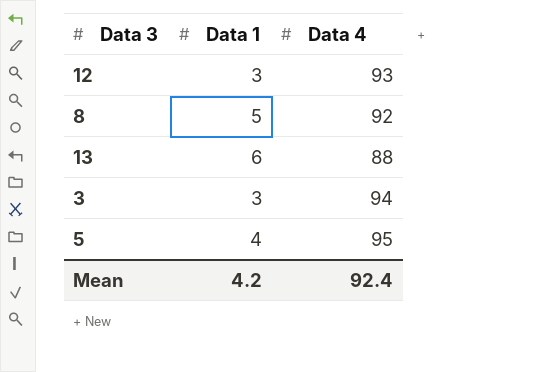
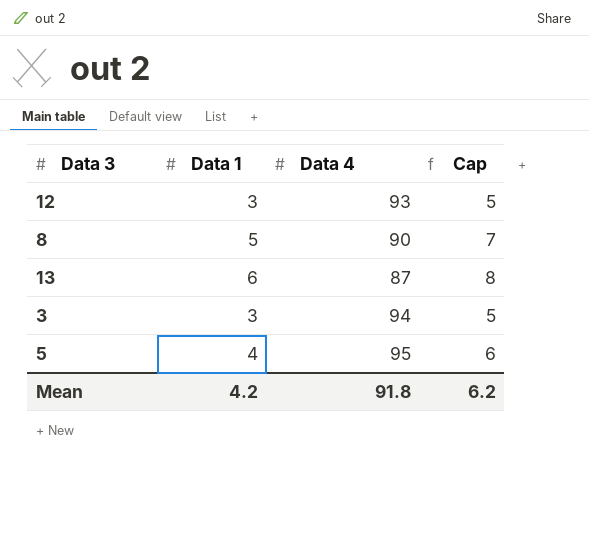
column Cap | formula: none -> [Data 1] + 2
8 | Data 4: 92 -> 90
13 | Data 4: 88 -> 87
Mean | Data 4: 92.4 -> 91.8

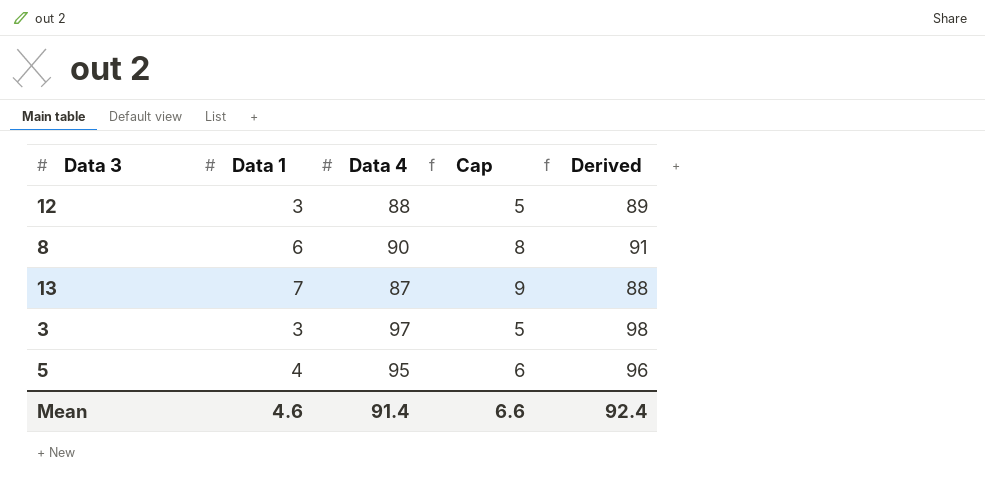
column Derived | formula: none -> [Data 4] + 1
12 | Data 4: 93 -> 88
8 | Data 1: 5 -> 6
8 | Cap: 7 -> 8
13 | Data 1: 6 -> 7
13 | Cap: 8 -> 9
3 | Data 4: 94 -> 97
Mean | Data 1: 4.2 -> 4.6
Mean | Data 4: 91.8 -> 91.4
Mean | Cap: 6.2 -> 6.6

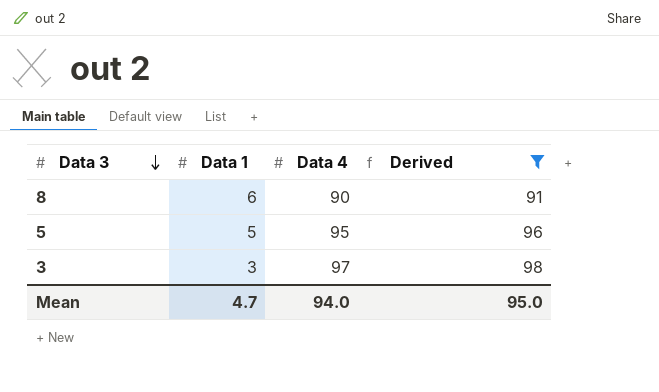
filter: none -> Derived >= 91
row order: none -> Data 3 descending
column Cap | formula: [Data 1] + 2 -> none
5 | Data 1: 4 -> 5
Mean | Data 1: 4.6 -> 4.7
Mean | Data 4: 91.4 -> 94.0
Mean | Derived: 92.4 -> 95.0

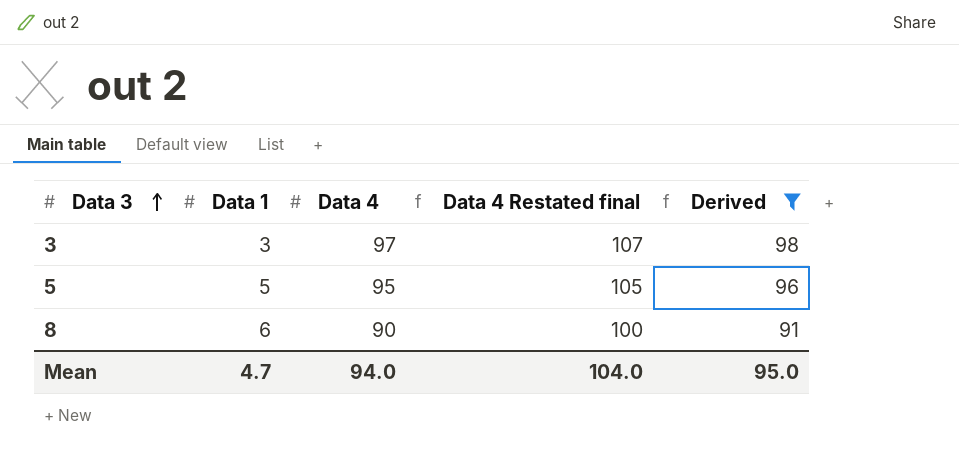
row order: Data 3 descending -> Data 3 ascending
column Data 4 Restated final | formula: none -> [Data 4] + 10

